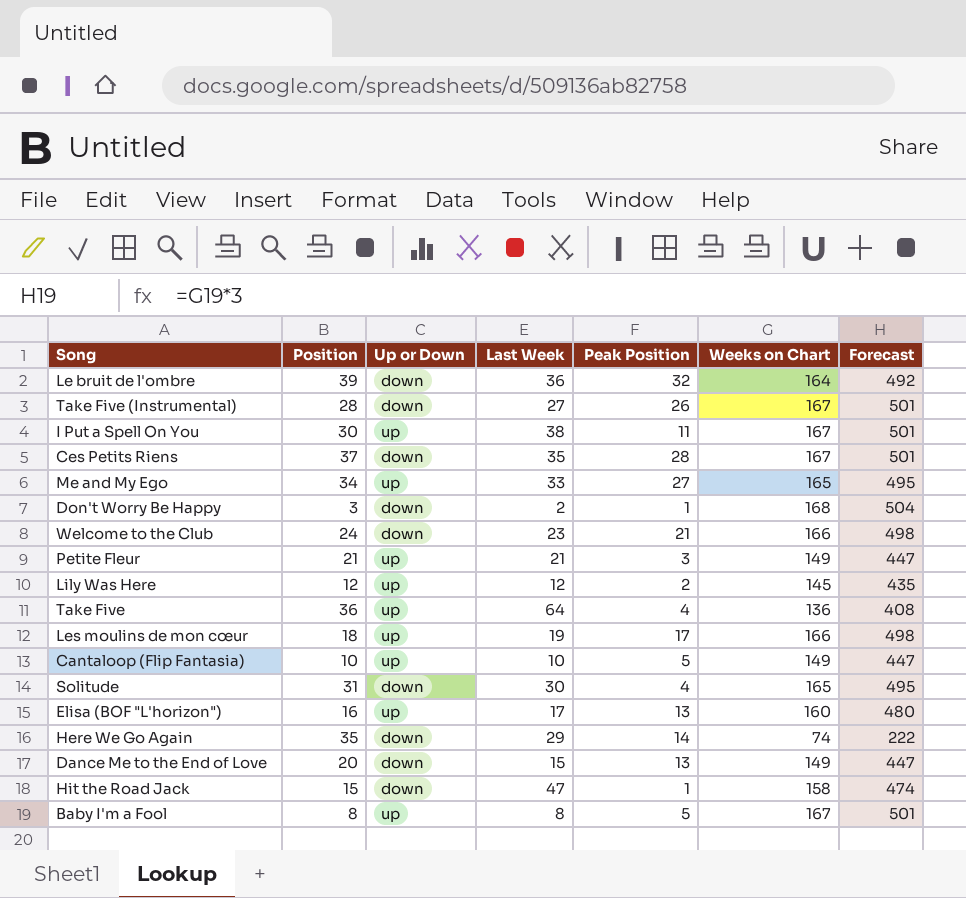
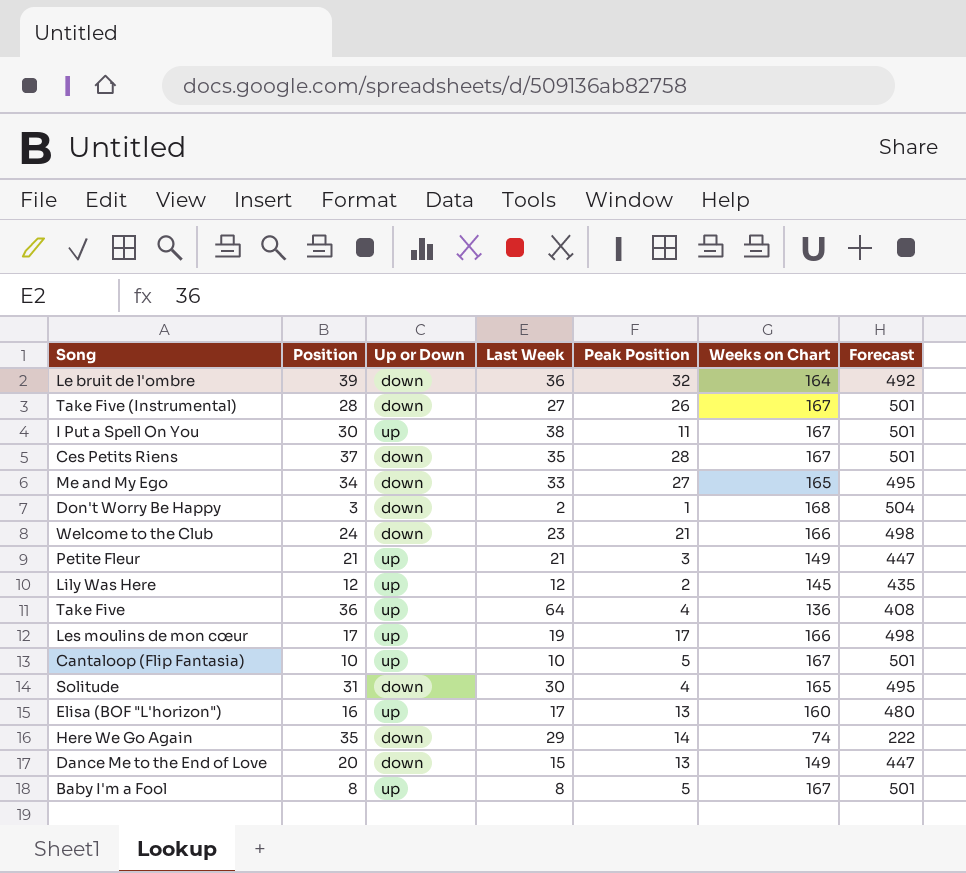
row Hit the Road Jack: 15 | down | 47 | 1 | 158 | 474 -> none
Me and My Ego | Up or Down: up -> down
Les moulins de mon cœur | Position: 18 -> 17
Cantaloop (Flip Fantasia) | Weeks on Chart: 149 -> 167
Cantaloop (Flip Fantasia) | Forecast: 447 -> 501

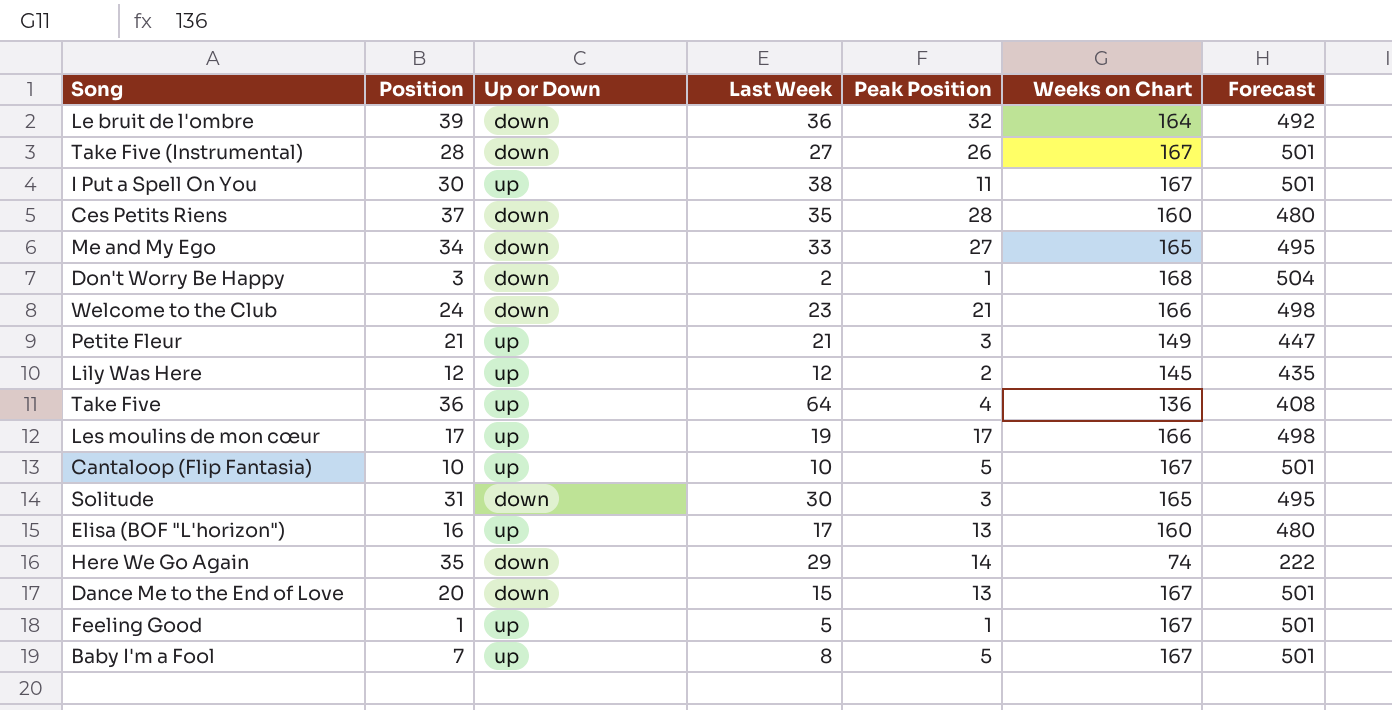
Ces Petits Riens | Weeks on Chart: 167 -> 160
Ces Petits Riens | Forecast: 501 -> 480
Solitude | Peak Position: 4 -> 3
Dance Me to the End of Love | Weeks on Chart: 149 -> 167
Dance Me to the End of Love | Forecast: 447 -> 501
row Feeling Good: none -> 1 | up | 5 | 1 | 167 | 501
Baby I'm a Fool | Position: 8 -> 7

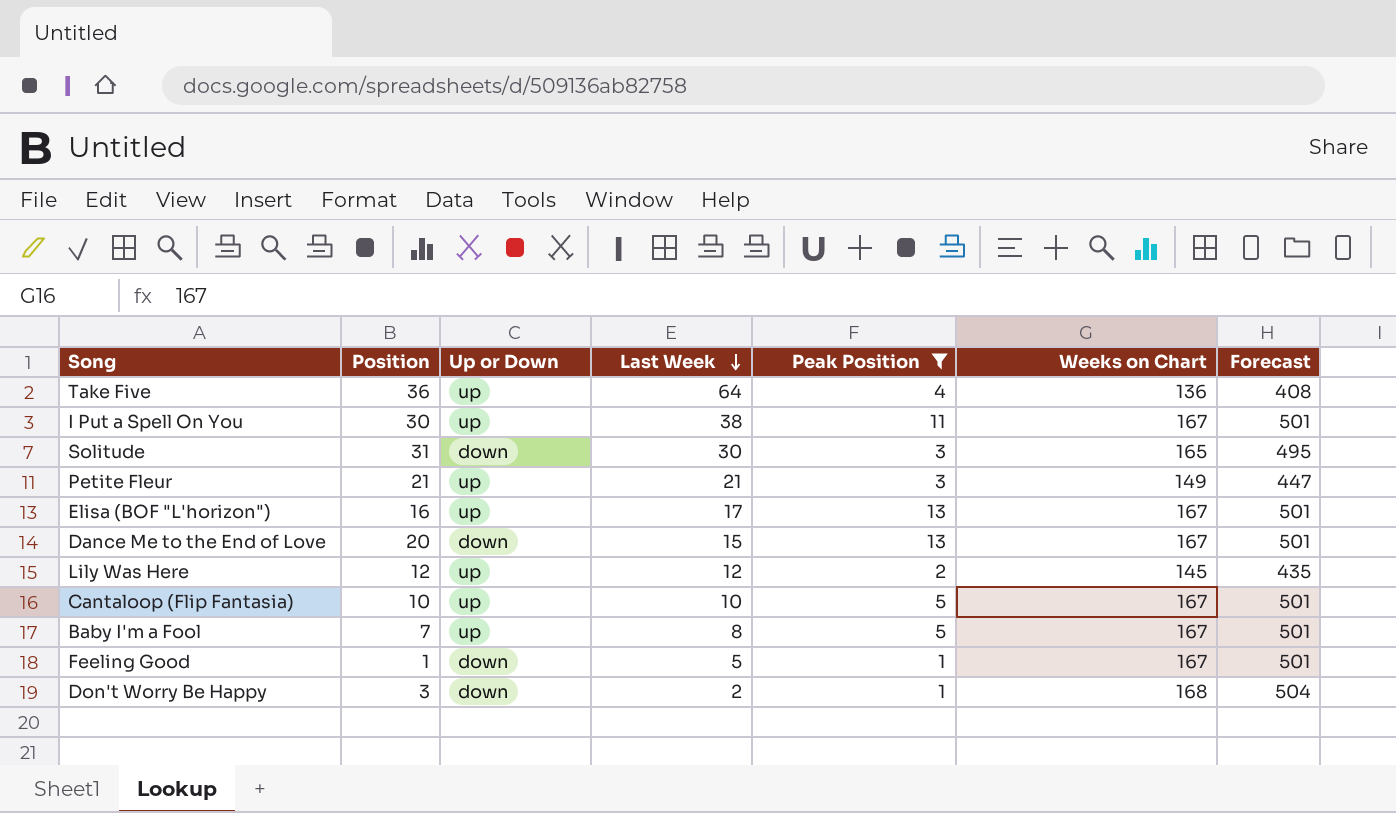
filter: none -> Peak Position <= 13
row order: none -> Last Week descending
Elisa (BOF "L'horizon") | Weeks on Chart: 160 -> 167
Elisa (BOF "L'horizon") | Forecast: 480 -> 501
Feeling Good | Up or Down: up -> down

